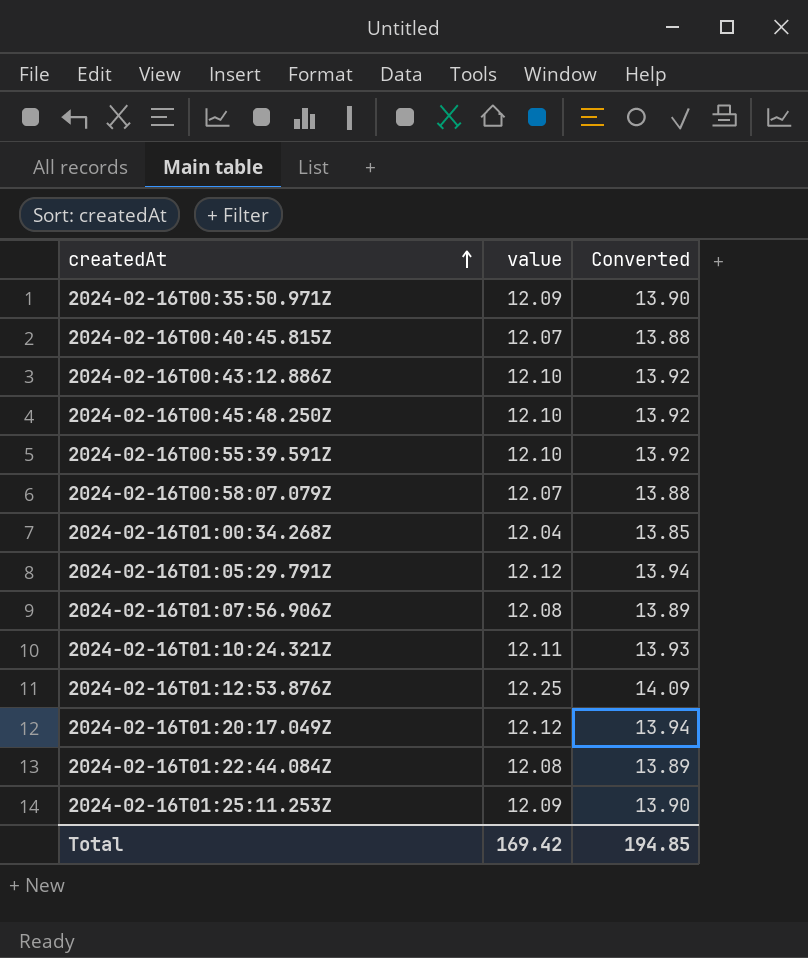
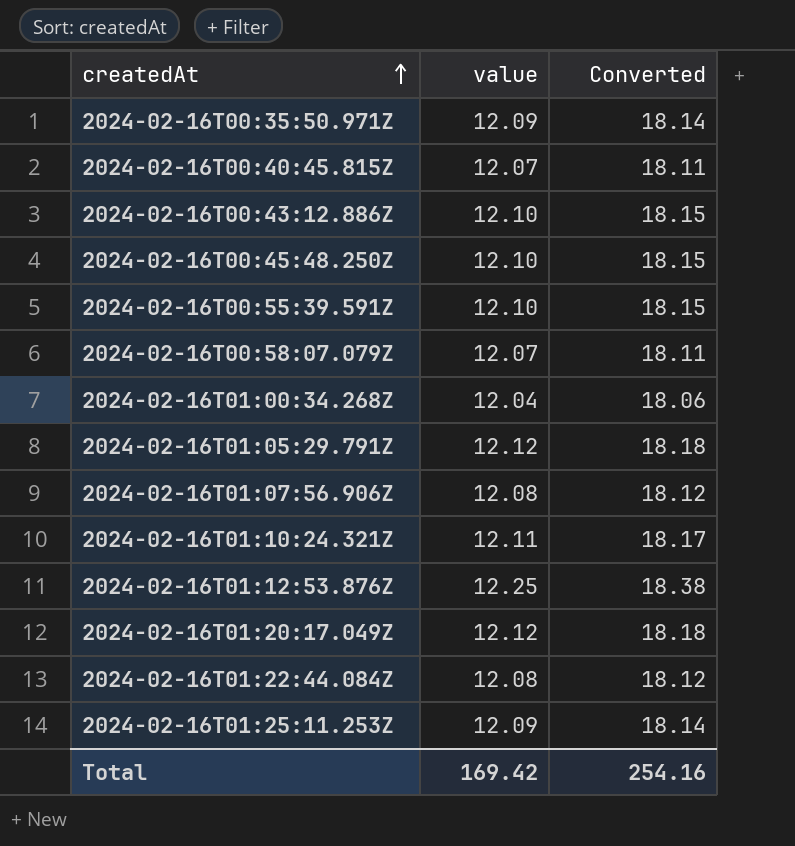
column Converted | formula: [value] * 1.15 -> [value] * 1.5
Total | Converted: 194.85 -> 254.16

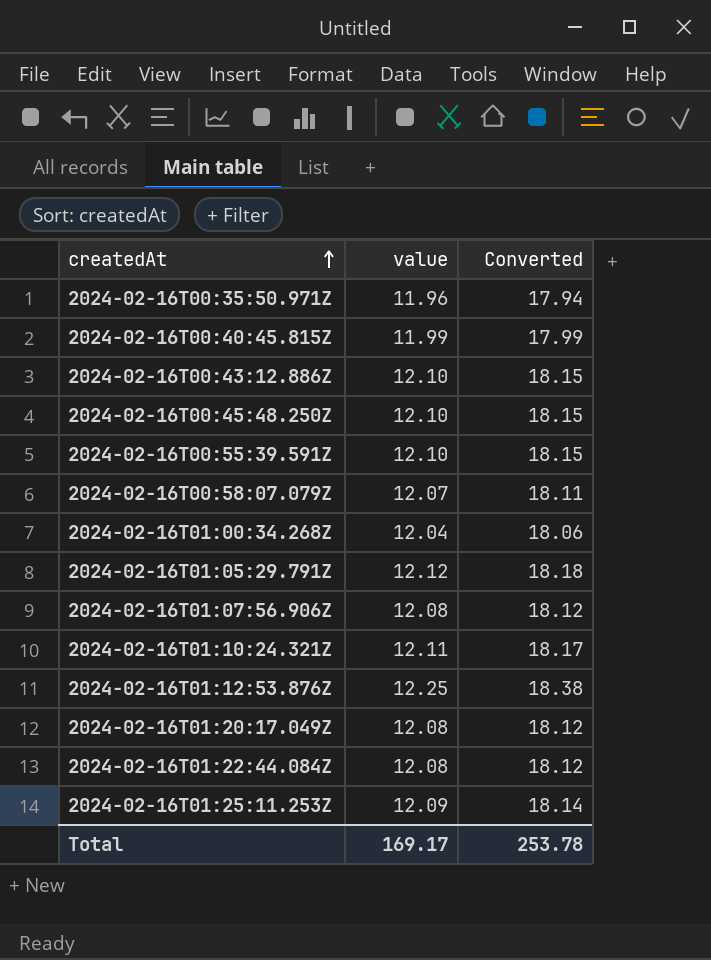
2024-02-16T00:35:50.971Z | value: 12.09 -> 11.96
2024-02-16T00:35:50.971Z | Converted: 18.14 -> 17.94
2024-02-16T00:40:45.815Z | value: 12.07 -> 11.99
2024-02-16T00:40:45.815Z | Converted: 18.11 -> 17.99
2024-02-16T01:20:17.049Z | value: 12.12 -> 12.08
2024-02-16T01:20:17.049Z | Converted: 18.18 -> 18.12
Total | value: 169.42 -> 169.17
Total | Converted: 254.16 -> 253.78

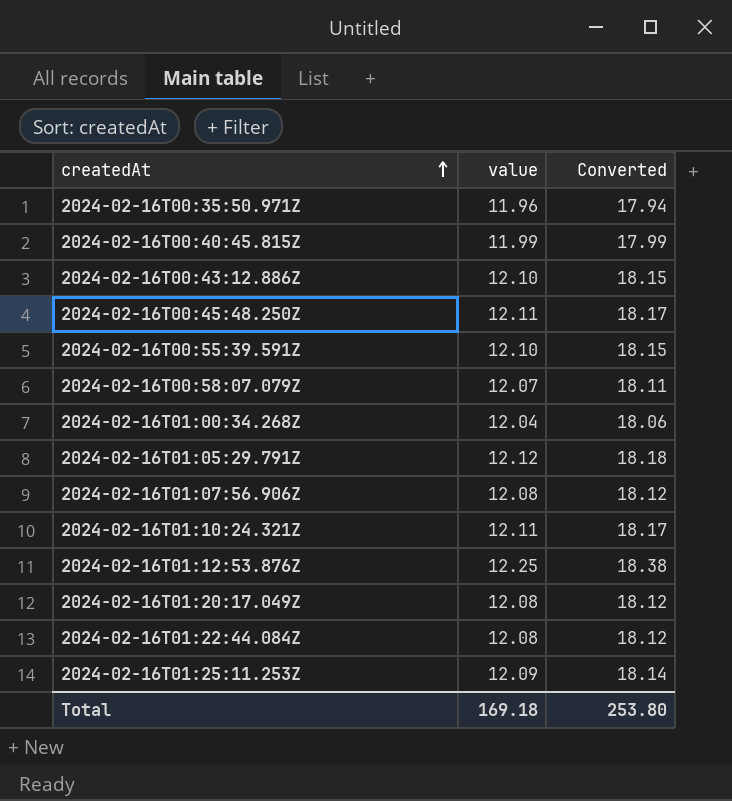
2024-02-16T00:45:48.250Z | value: 12.10 -> 12.11
2024-02-16T00:45:48.250Z | Converted: 18.15 -> 18.17
Total | value: 169.17 -> 169.18
Total | Converted: 253.78 -> 253.80

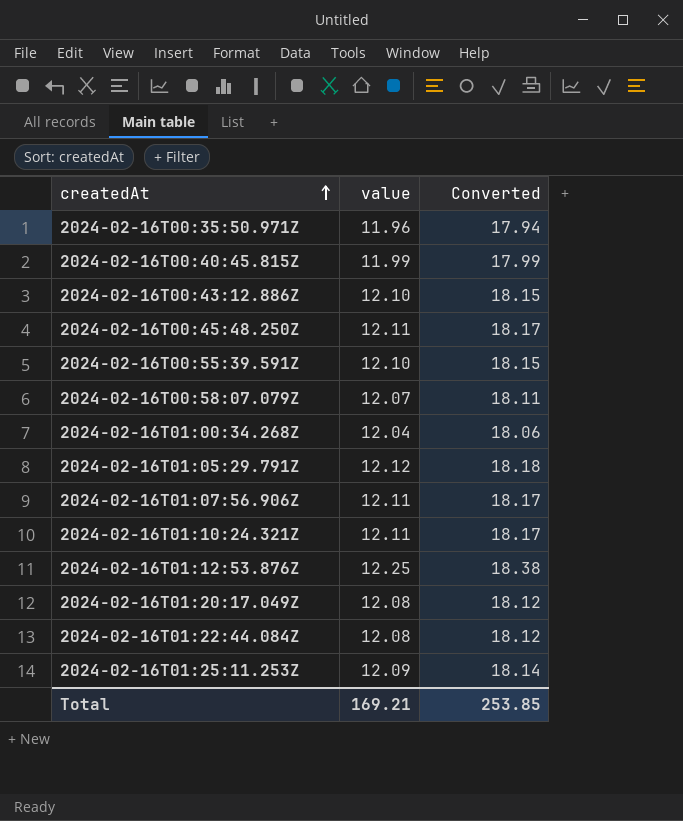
2024-02-16T01:07:56.906Z | value: 12.08 -> 12.11
2024-02-16T01:07:56.906Z | Converted: 18.12 -> 18.17
Total | value: 169.18 -> 169.21
Total | Converted: 253.80 -> 253.85

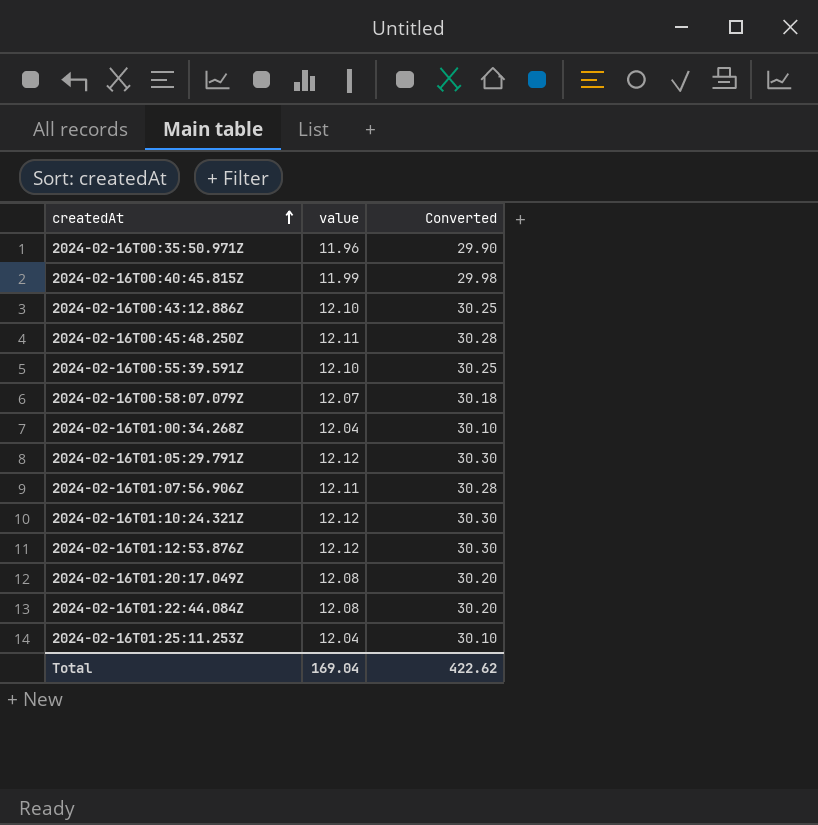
column Converted | formula: [value] * 1.5 -> [value] * 2.5
2024-02-16T01:10:24.321Z | value: 12.11 -> 12.12
2024-02-16T01:12:53.876Z | value: 12.25 -> 12.12
2024-02-16T01:25:11.253Z | value: 12.09 -> 12.04
Total | value: 169.21 -> 169.04
Total | Converted: 253.85 -> 422.62

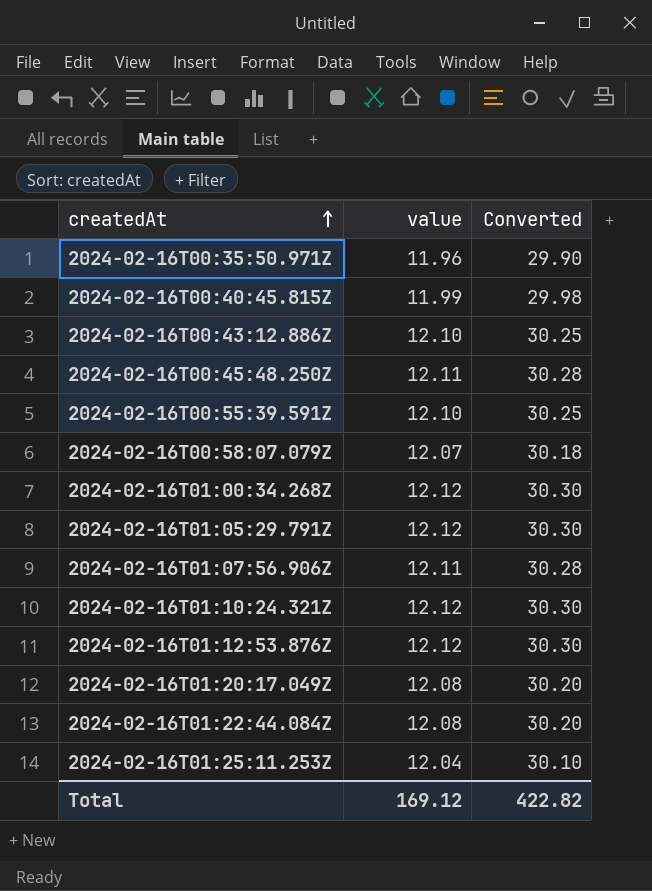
2024-02-16T01:00:34.268Z | value: 12.04 -> 12.12
2024-02-16T01:00:34.268Z | Converted: 30.10 -> 30.30
Total | value: 169.04 -> 169.12
Total | Converted: 422.62 -> 422.82

